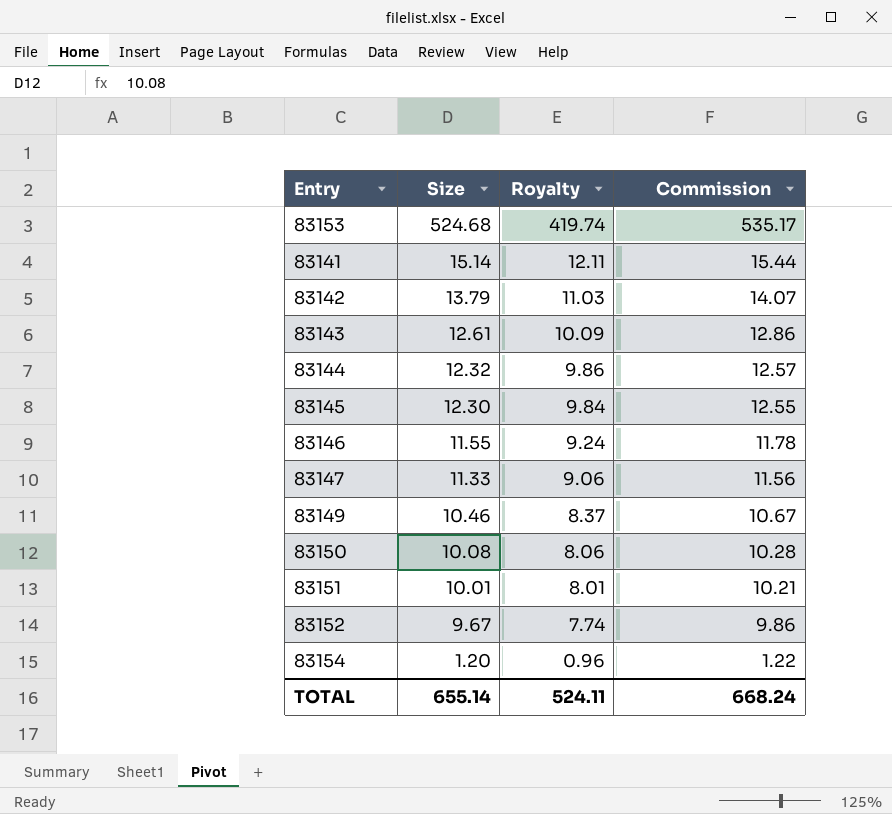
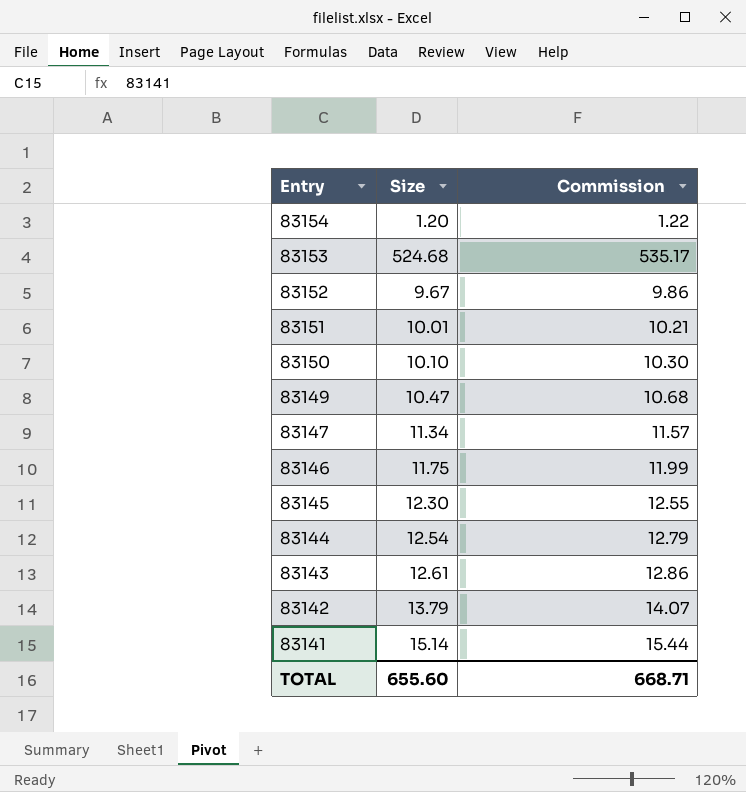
row order: Size descending -> Entry descending
column Royalty | formula: [Size] * 0.8 -> none
83150 | Size: 10.08 -> 10.10
83150 | Commission: 10.28 -> 10.30
83149 | Size: 10.46 -> 10.47
83149 | Commission: 10.67 -> 10.68
83147 | Size: 11.33 -> 11.34
83147 | Commission: 11.56 -> 11.57
83146 | Size: 11.55 -> 11.75
83146 | Commission: 11.78 -> 11.99
83144 | Size: 12.32 -> 12.54
83144 | Commission: 12.57 -> 12.79
TOTAL | Size: 655.14 -> 655.60
TOTAL | Commission: 668.24 -> 668.71

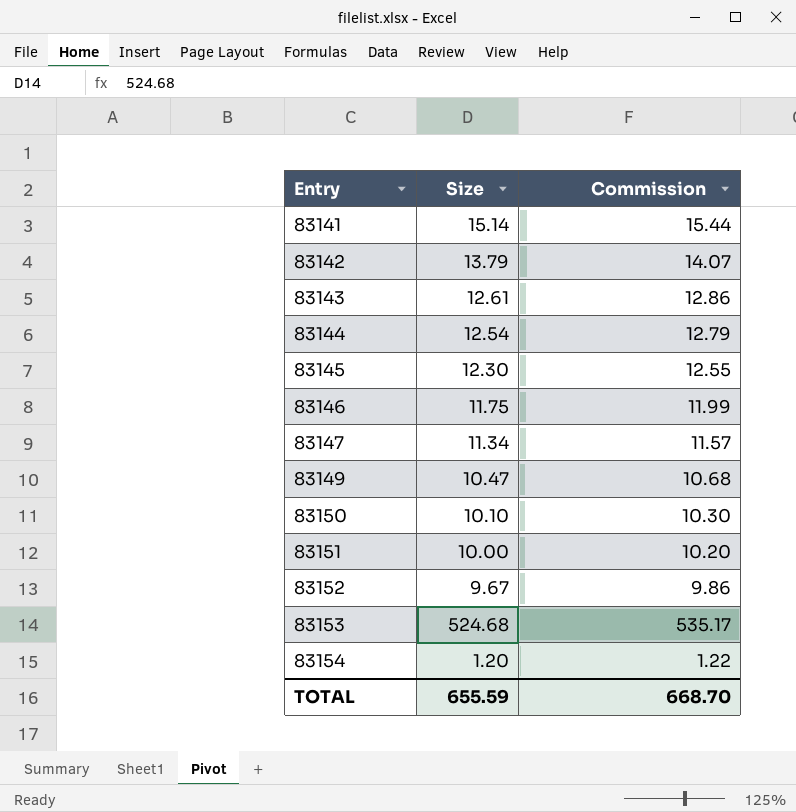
row order: Entry descending -> Entry ascending
83151 | Size: 10.01 -> 10.00
83151 | Commission: 10.21 -> 10.20
TOTAL | Size: 655.60 -> 655.59
TOTAL | Commission: 668.71 -> 668.70

